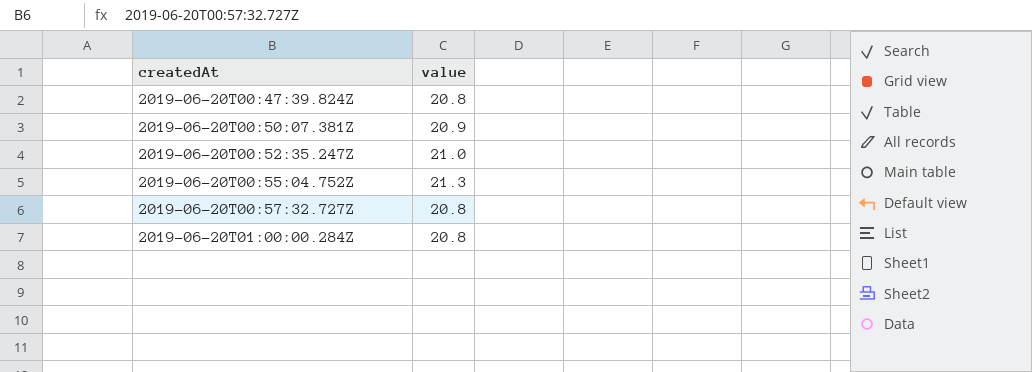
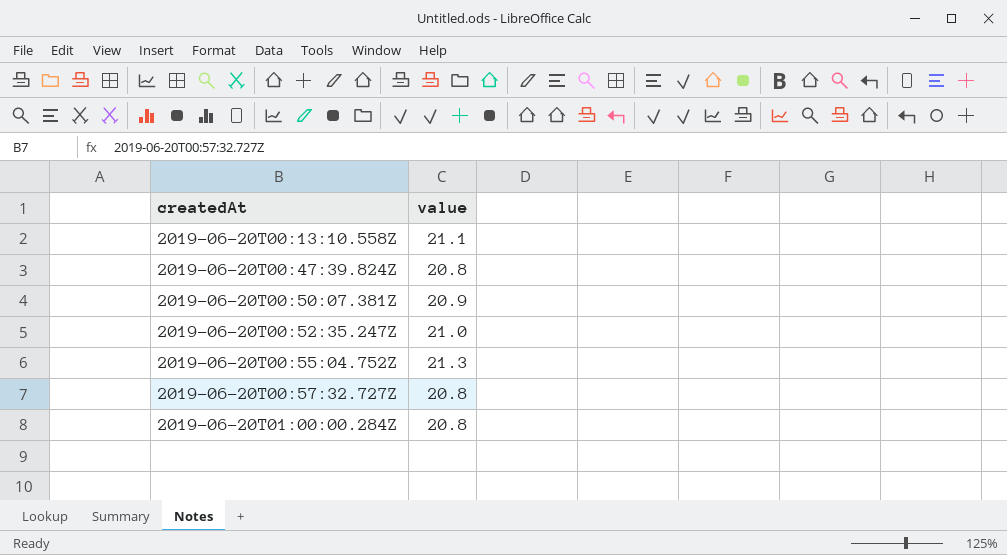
row 2019-06-20T00:13:10.558Z: none -> 21.1

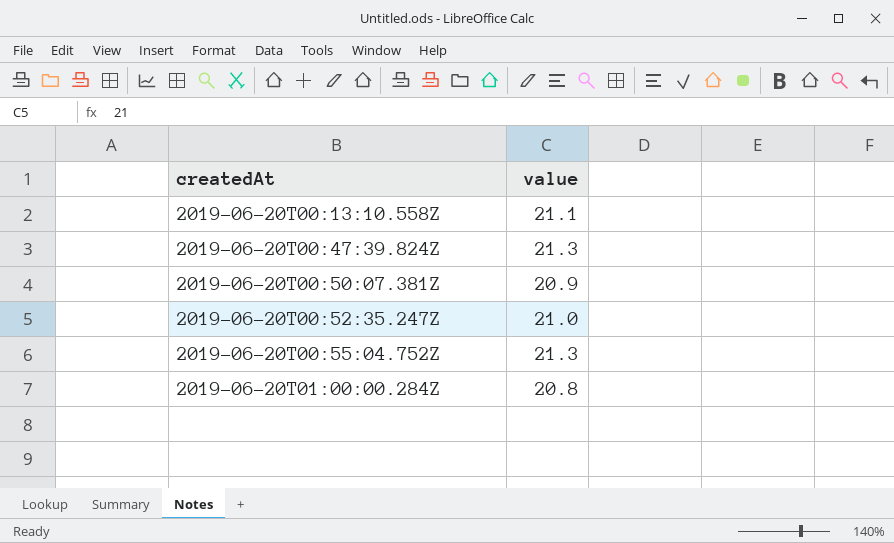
row 2019-06-20T00:57:32.727Z: 20.8 -> none
2019-06-20T00:47:39.824Z | value: 20.8 -> 21.3

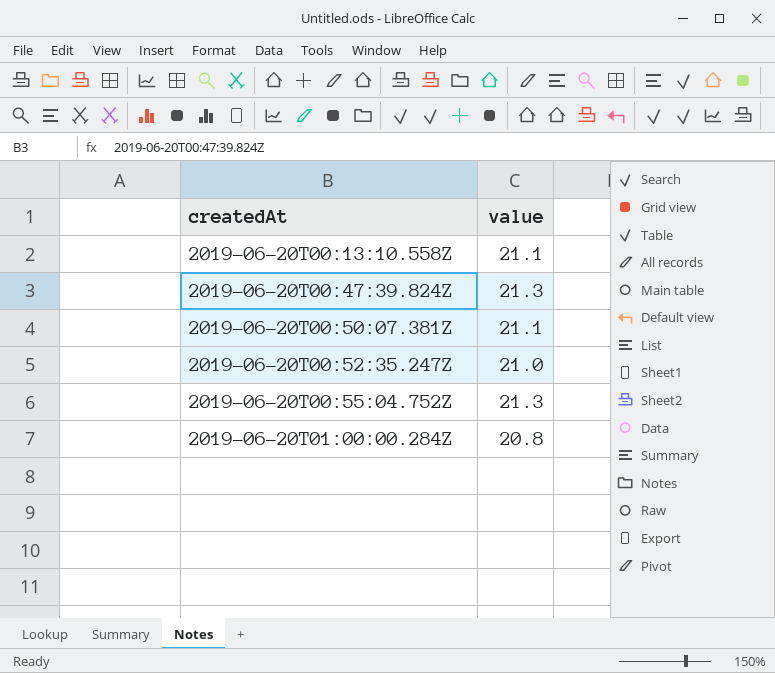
2019-06-20T00:50:07.381Z | value: 20.9 -> 21.1

